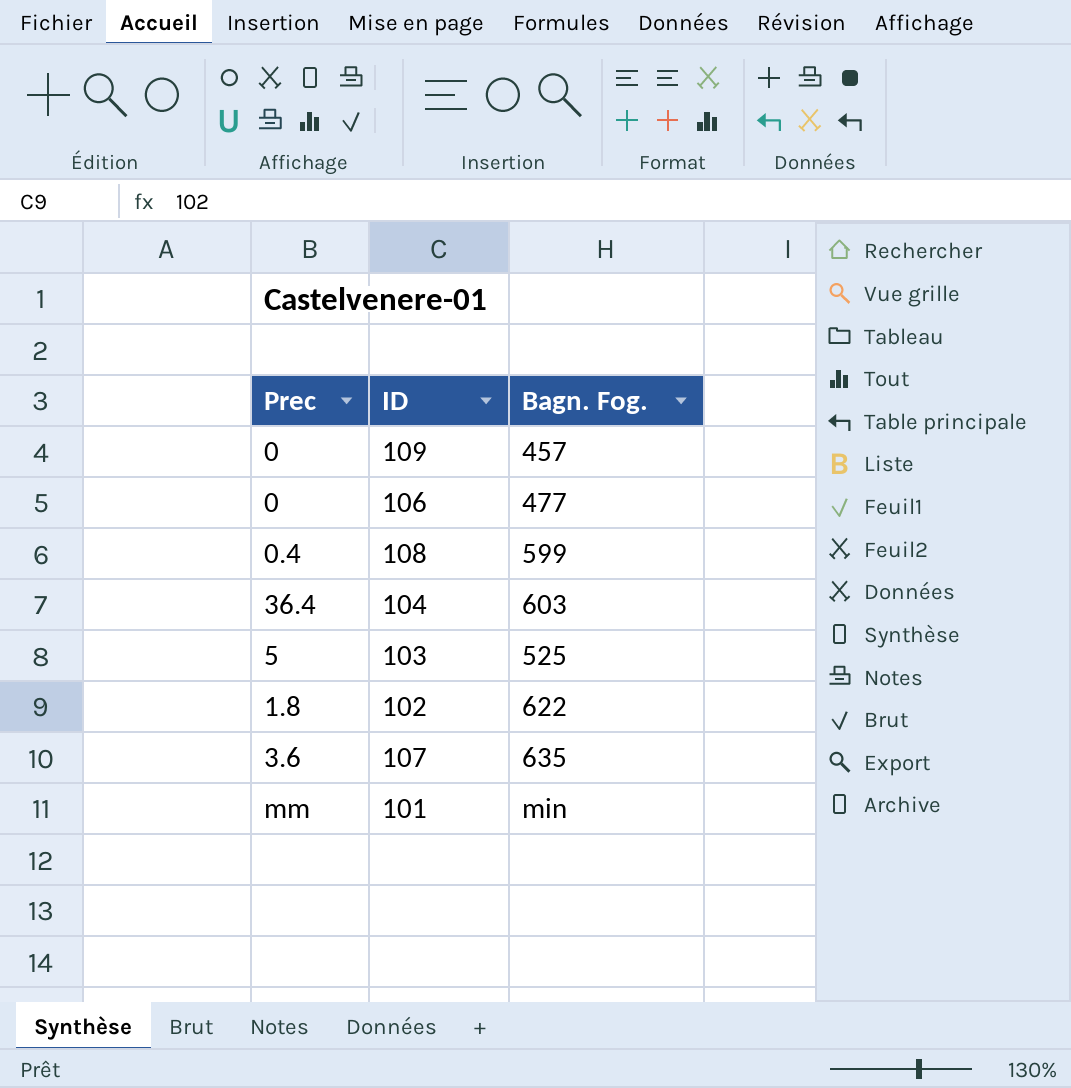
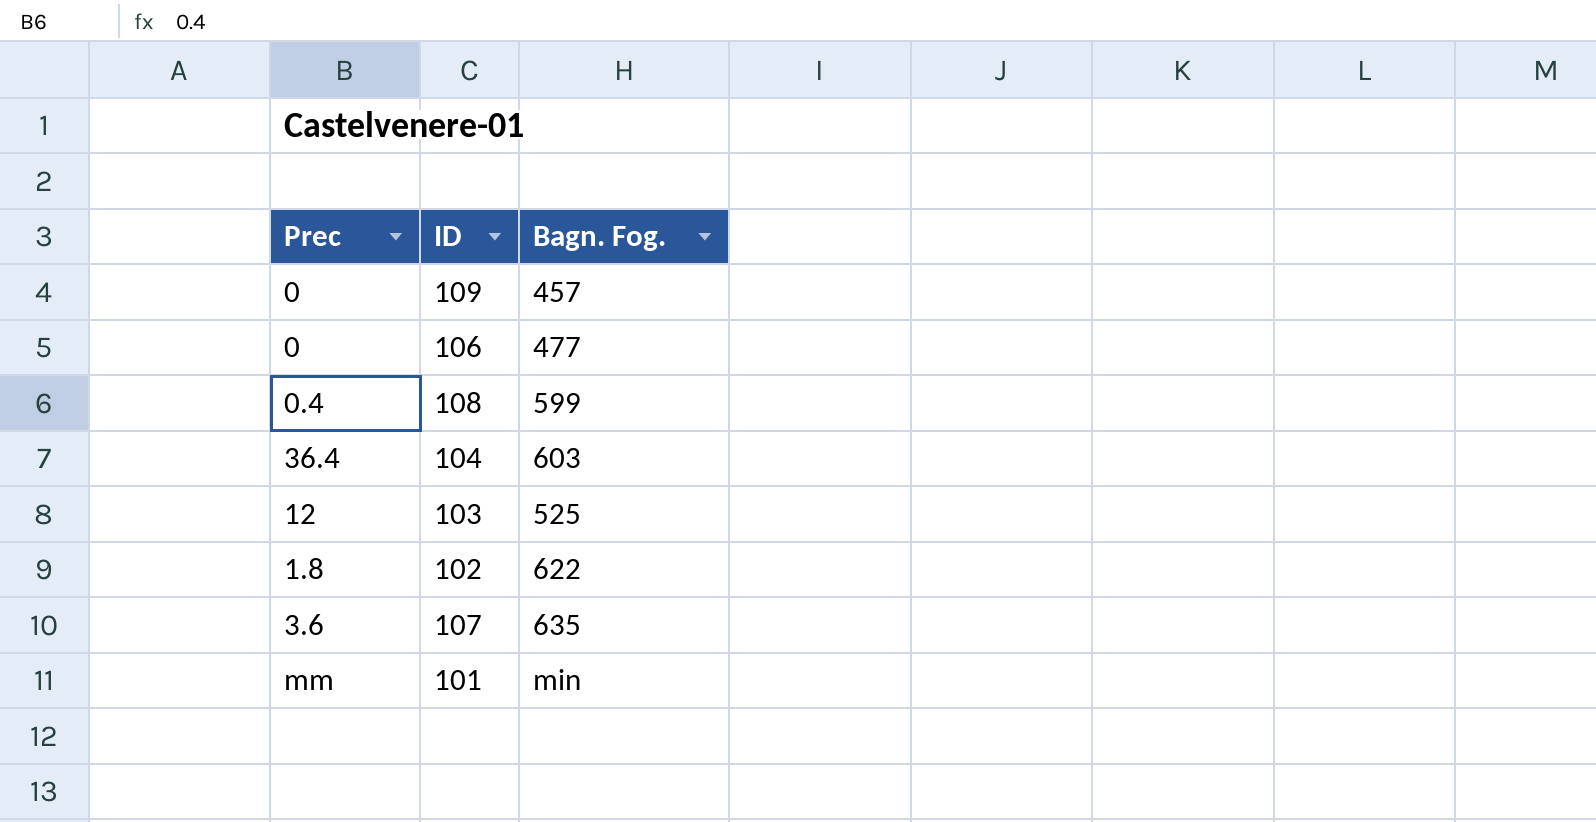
103 | Prec: 5 -> 12

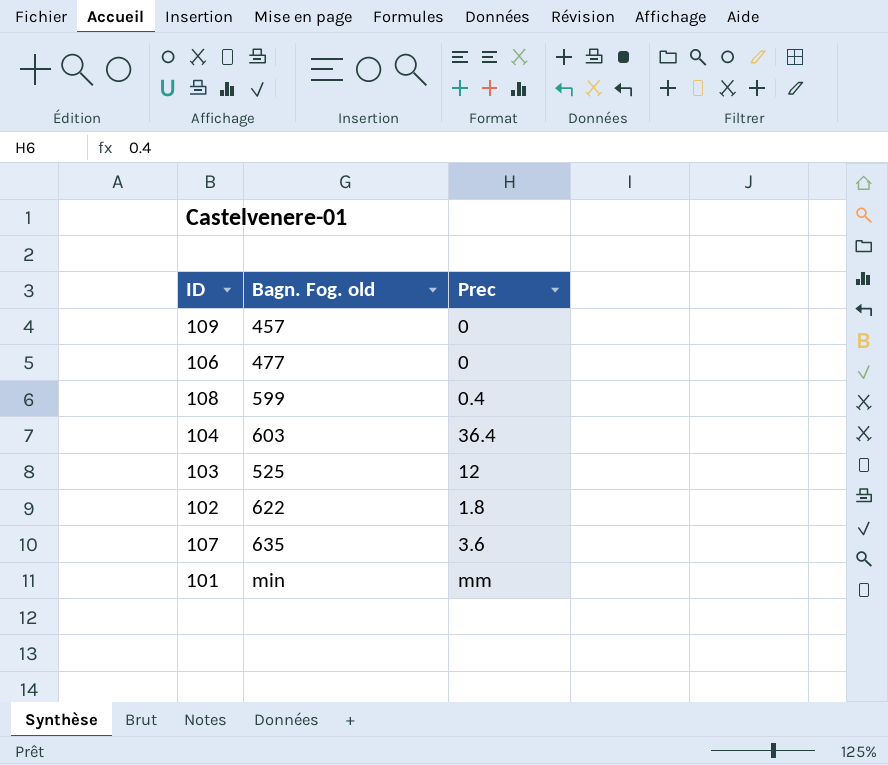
column name: Bagn. Fog. -> Bagn. Fog. old
column Prec | position: 1 -> 3

